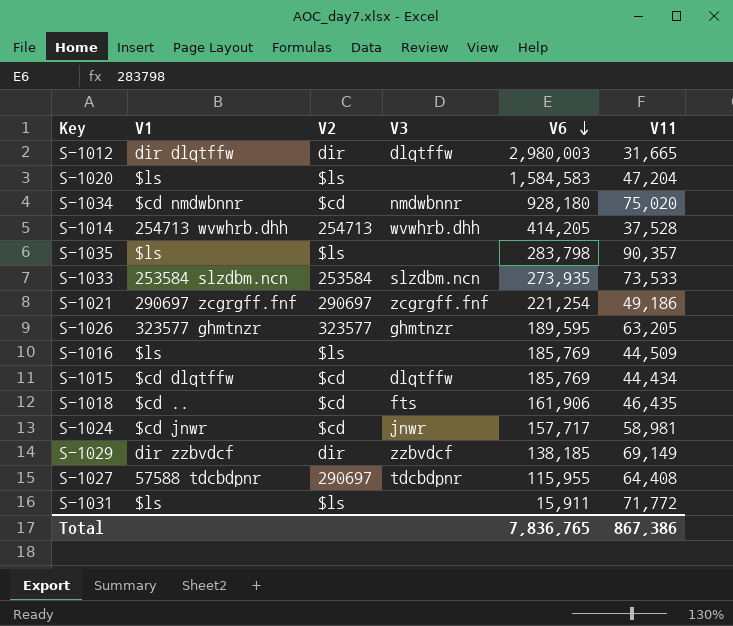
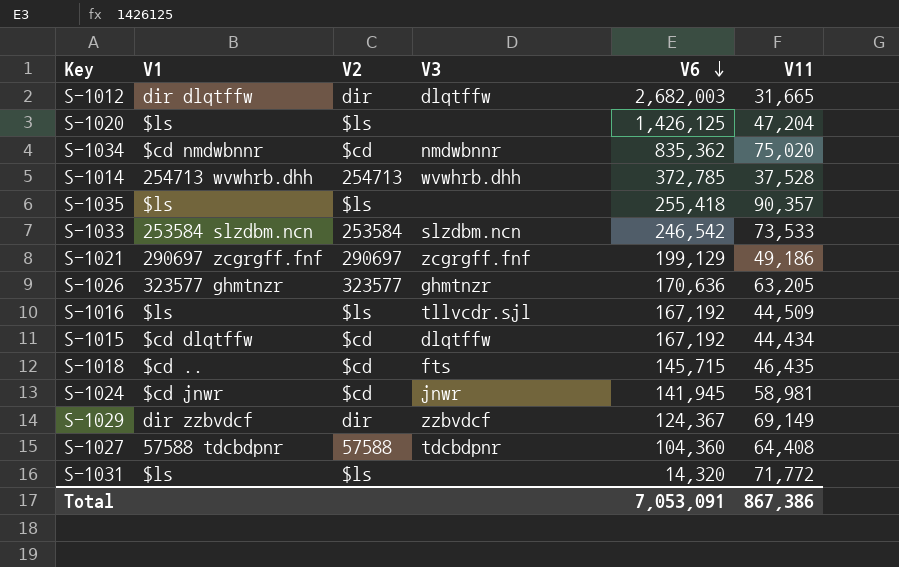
S-1012 | V6: 2,980,003 -> 2,682,003
S-1020 | V6: 1,584,583 -> 1,426,125
S-1034 | V6: 928,180 -> 835,362
S-1014 | V6: 414,205 -> 372,785
S-1035 | V6: 283,798 -> 255,418
S-1033 | V6: 273,935 -> 246,542
S-1021 | V6: 221,254 -> 199,129
S-1026 | V6: 189,595 -> 170,636
S-1016 | V3: none -> tllvcdr.sjl
S-1016 | V6: 185,769 -> 167,192
S-1015 | V6: 185,769 -> 167,192
S-1018 | V6: 161,906 -> 145,715
S-1024 | V6: 157,717 -> 141,945
S-1029 | V6: 138,185 -> 124,367
S-1027 | V2: 290697 -> 57588
S-1027 | V6: 115,955 -> 104,360
S-1031 | V6: 15,911 -> 14,320
Total | V6: 7,836,765 -> 7,053,091

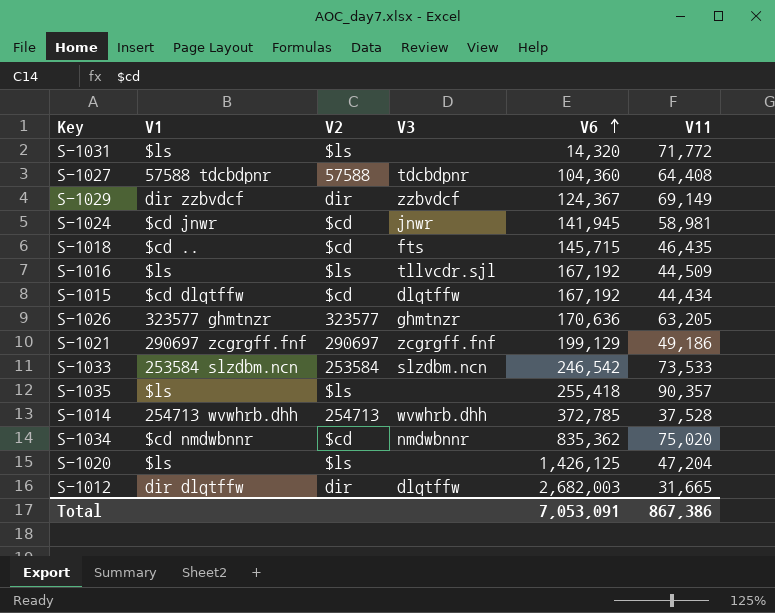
row order: V6 descending -> V6 ascending

